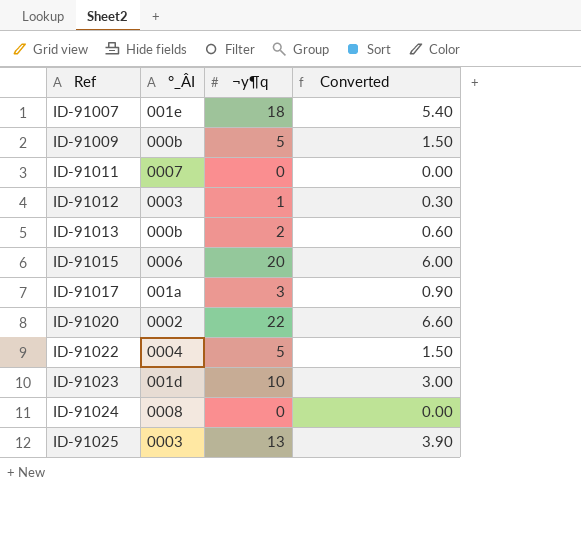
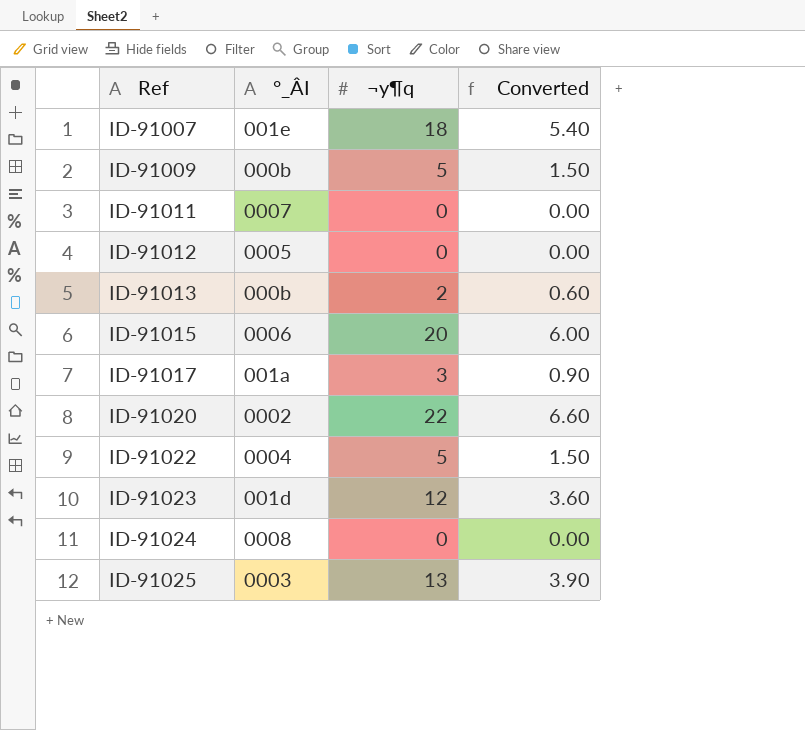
ID-91012 | °_ÂI: 0003 -> 0005
ID-91012 | ¬y¶q: 1 -> 0
ID-91012 | Converted: 0.30 -> 0.00
ID-91023 | ¬y¶q: 10 -> 12
ID-91023 | Converted: 3.00 -> 3.60

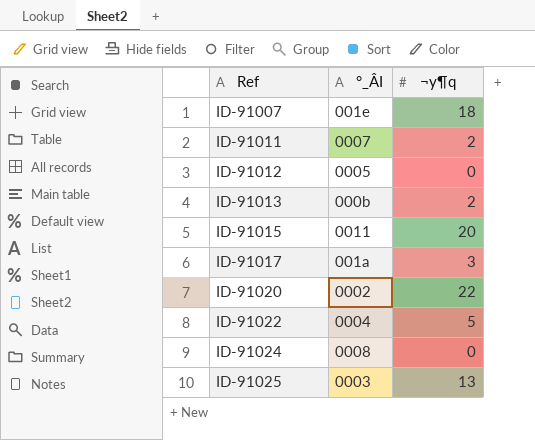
column Converted | formula: [¬y¶q] * 0.3 -> none
row ID-91009: 000b | 5 | 1.50 -> none
row ID-91023: 001d | 12 | 3.60 -> none
ID-91011 | ¬y¶q: 0 -> 2
ID-91015 | °_ÂI: 0006 -> 0011

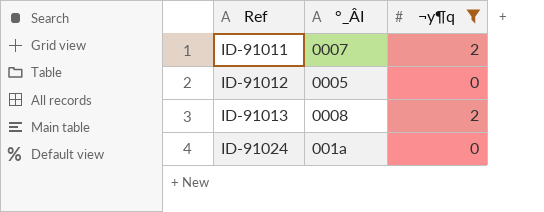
filter: none -> ¬y¶q <= 2
ID-91013 | °_ÂI: 000b -> 0008
ID-91024 | °_ÂI: 0008 -> 001a

